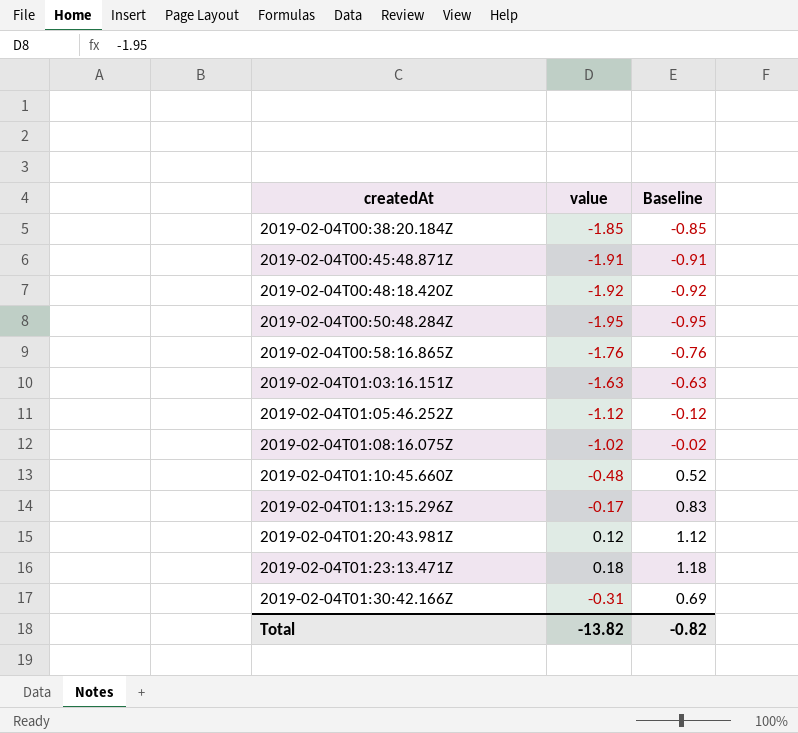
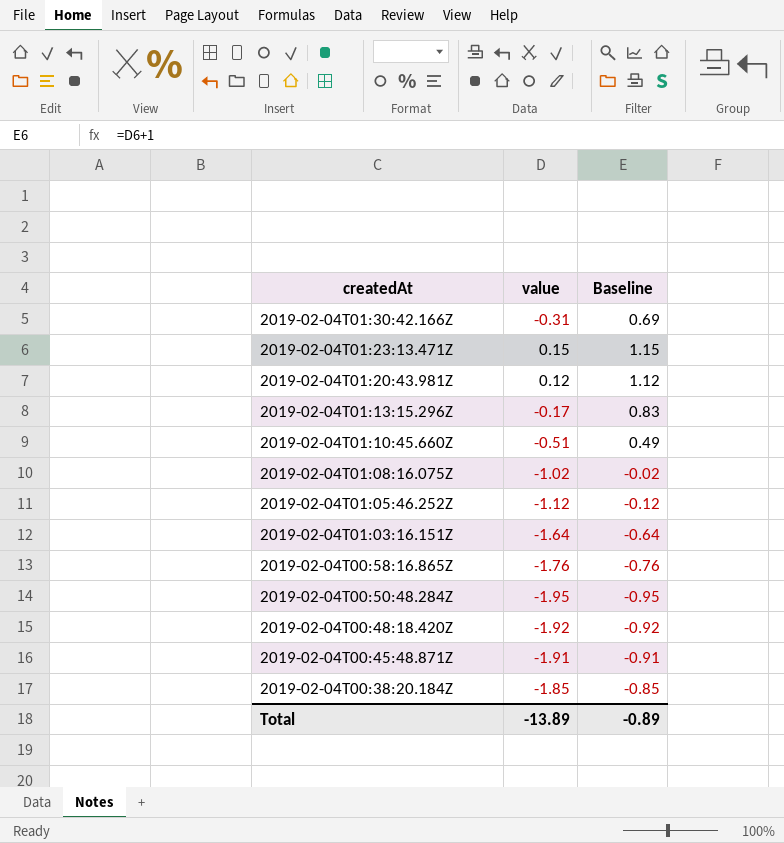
row order: createdAt ascending -> createdAt descending
2019-02-04T01:23:13.471Z | value: 0.18 -> 0.15
2019-02-04T01:23:13.471Z | Baseline: 1.18 -> 1.15
2019-02-04T01:10:45.660Z | value: -0.48 -> -0.51
2019-02-04T01:10:45.660Z | Baseline: 0.52 -> 0.49
2019-02-04T01:03:16.151Z | value: -1.63 -> -1.64
2019-02-04T01:03:16.151Z | Baseline: -0.63 -> -0.64
Total | value: -13.82 -> -13.89
Total | Baseline: -0.82 -> -0.89

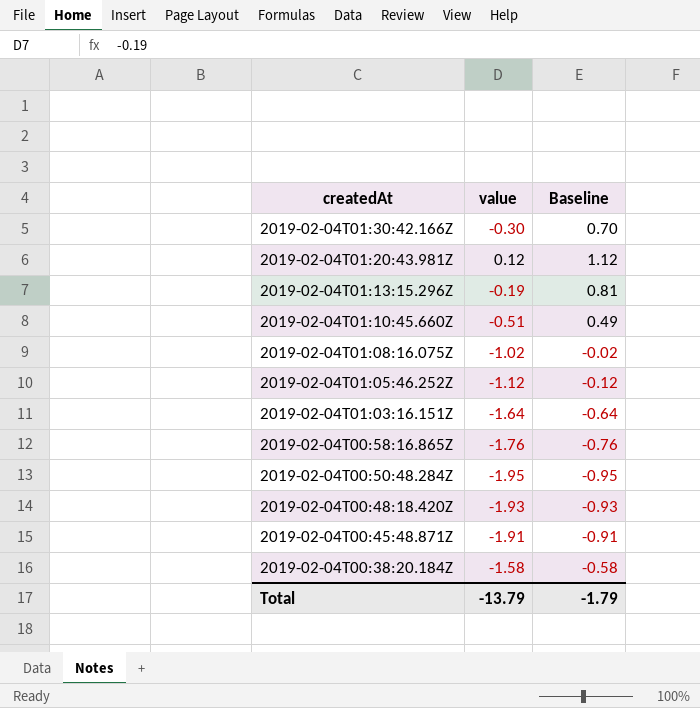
row 2019-02-04T01:23:13.471Z: 0.15 | 1.15 -> none
2019-02-04T01:30:42.166Z | value: -0.31 -> -0.30
2019-02-04T01:30:42.166Z | Baseline: 0.69 -> 0.70
2019-02-04T01:13:15.296Z | value: -0.17 -> -0.19
2019-02-04T01:13:15.296Z | Baseline: 0.83 -> 0.81
2019-02-04T00:48:18.420Z | value: -1.92 -> -1.93
2019-02-04T00:48:18.420Z | Baseline: -0.92 -> -0.93
2019-02-04T00:38:20.184Z | value: -1.85 -> -1.58
2019-02-04T00:38:20.184Z | Baseline: -0.85 -> -0.58
Total | value: -13.89 -> -13.79
Total | Baseline: -0.89 -> -1.79

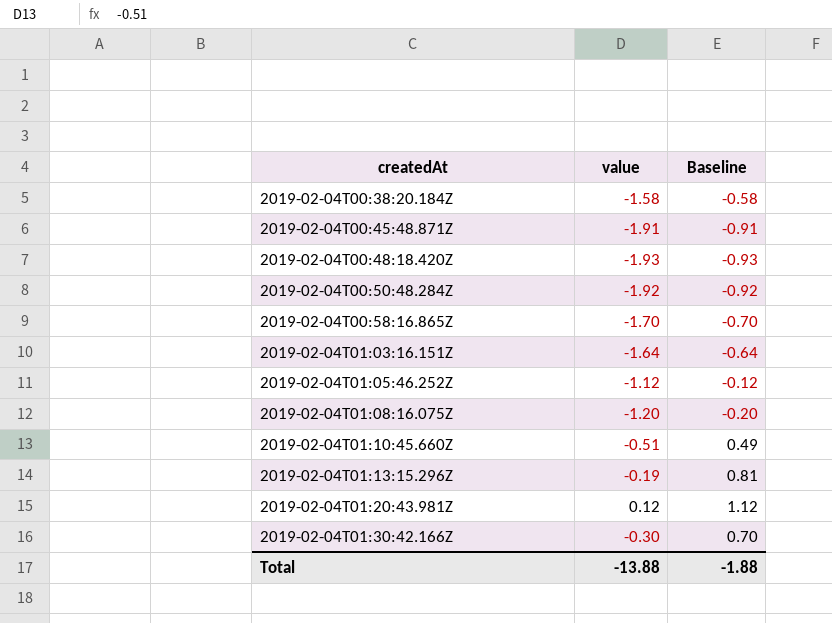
row order: createdAt descending -> createdAt ascending
2019-02-04T00:50:48.284Z | value: -1.95 -> -1.92
2019-02-04T00:50:48.284Z | Baseline: -0.95 -> -0.92
2019-02-04T00:58:16.865Z | value: -1.76 -> -1.70
2019-02-04T00:58:16.865Z | Baseline: -0.76 -> -0.70
2019-02-04T01:08:16.075Z | value: -1.02 -> -1.20
2019-02-04T01:08:16.075Z | Baseline: -0.02 -> -0.20
Total | value: -13.79 -> -13.88
Total | Baseline: -1.79 -> -1.88

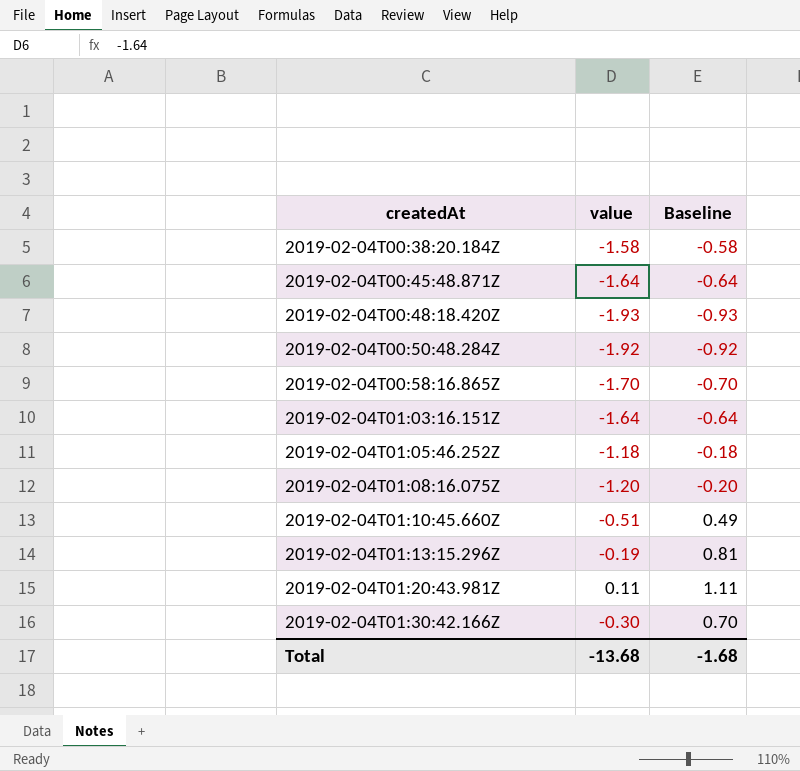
2019-02-04T00:45:48.871Z | value: -1.91 -> -1.64
2019-02-04T00:45:48.871Z | Baseline: -0.91 -> -0.64
2019-02-04T01:05:46.252Z | value: -1.12 -> -1.18
2019-02-04T01:05:46.252Z | Baseline: -0.12 -> -0.18
2019-02-04T01:20:43.981Z | value: 0.12 -> 0.11
2019-02-04T01:20:43.981Z | Baseline: 1.12 -> 1.11
Total | value: -13.88 -> -13.68
Total | Baseline: -1.88 -> -1.68

